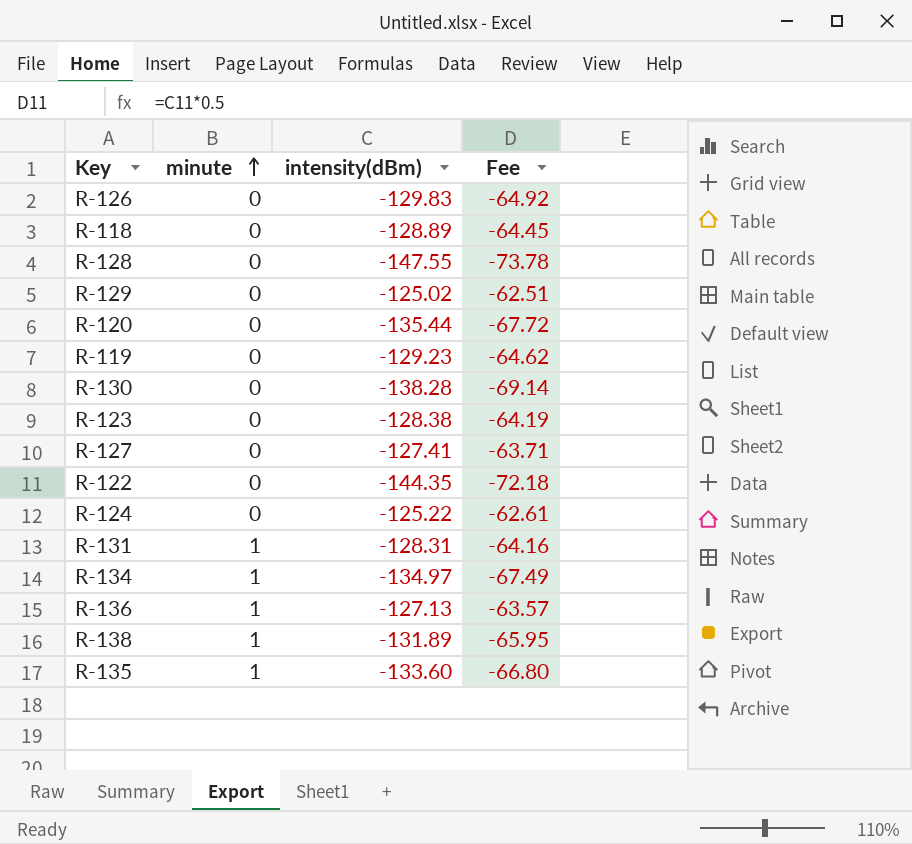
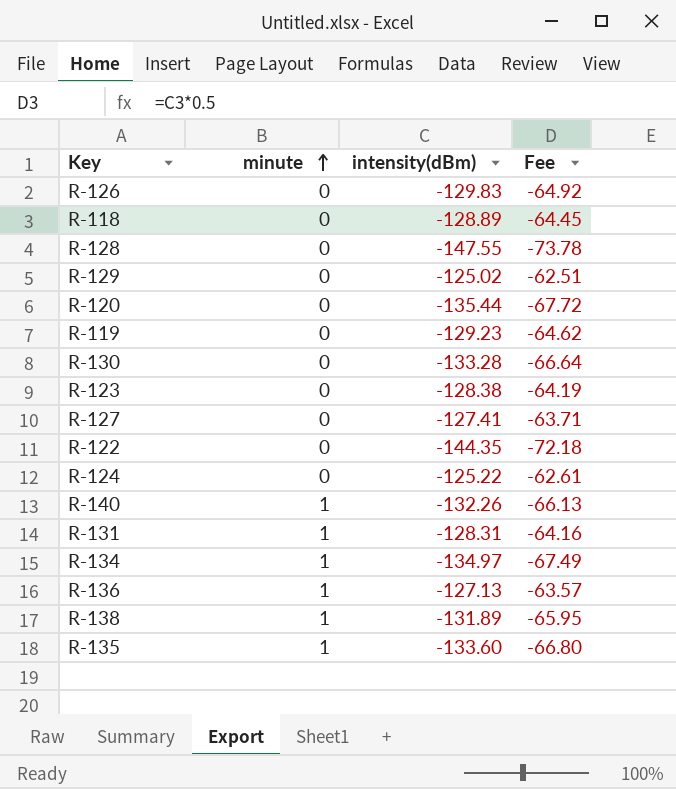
R-130 | intensity(dBm): -138.28 -> -133.28
R-130 | Fee: -69.14 -> -66.64
row R-140: none -> 1 | -132.26 | -66.13

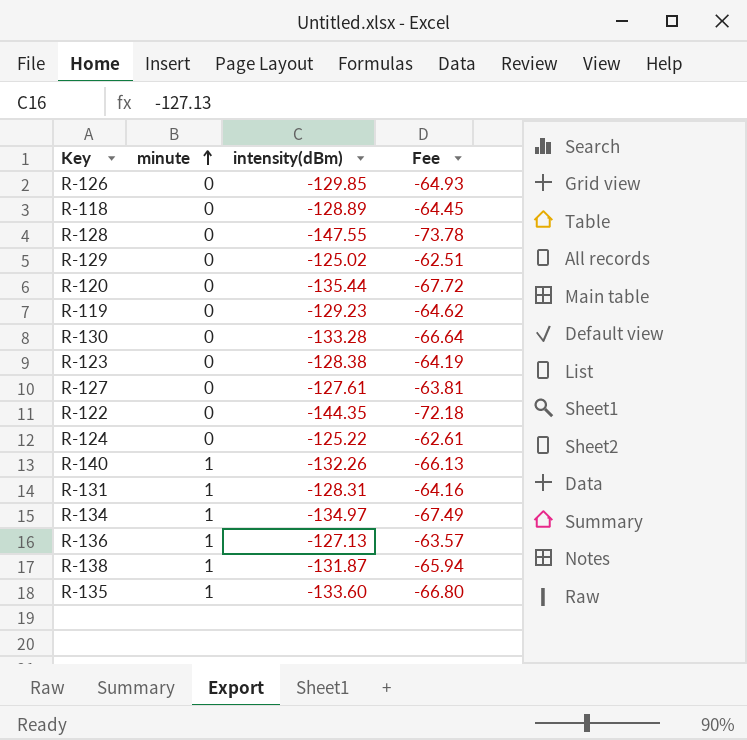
R-126 | intensity(dBm): -129.83 -> -129.85
R-126 | Fee: -64.92 -> -64.93
R-127 | intensity(dBm): -127.41 -> -127.61
R-127 | Fee: -63.71 -> -63.81
R-138 | intensity(dBm): -131.89 -> -131.87
R-138 | Fee: -65.95 -> -65.94

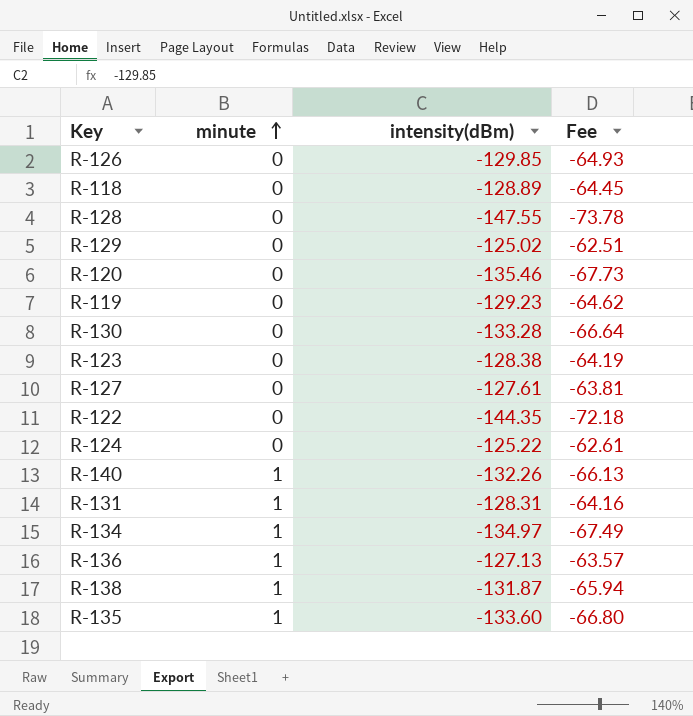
R-120 | intensity(dBm): -135.44 -> -135.46
R-120 | Fee: -67.72 -> -67.73

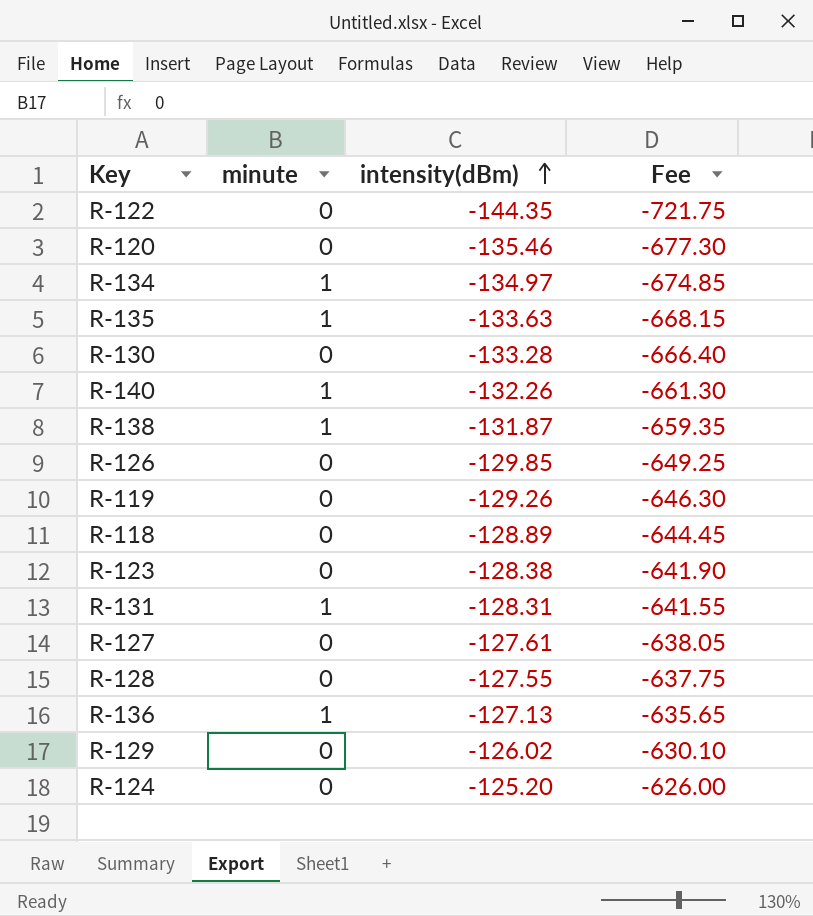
row order: minute ascending -> intensity(dBm) ascending
column Fee | formula: [intensity(dBm)] * 0.5 -> [intensity(dBm)] * 5
R-135 | intensity(dBm): -133.60 -> -133.63
R-119 | intensity(dBm): -129.23 -> -129.26
R-128 | intensity(dBm): -147.55 -> -127.55
R-129 | intensity(dBm): -125.02 -> -126.02
R-124 | intensity(dBm): -125.22 -> -125.20

